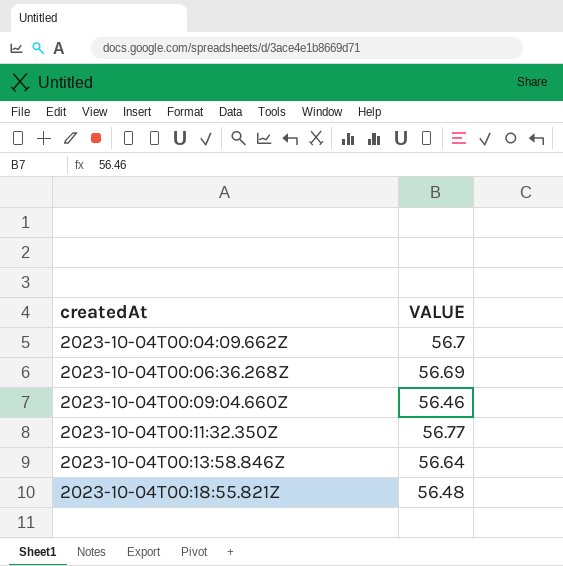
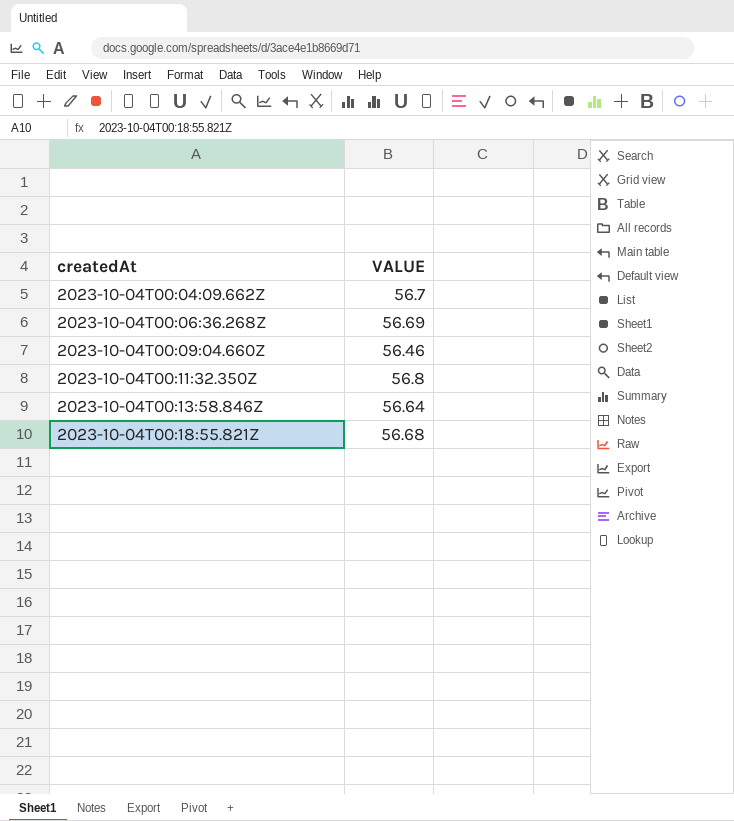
2023-10-04T00:11:32.350Z | VALUE: 56.77 -> 56.8
2023-10-04T00:18:55.821Z | VALUE: 56.48 -> 56.68

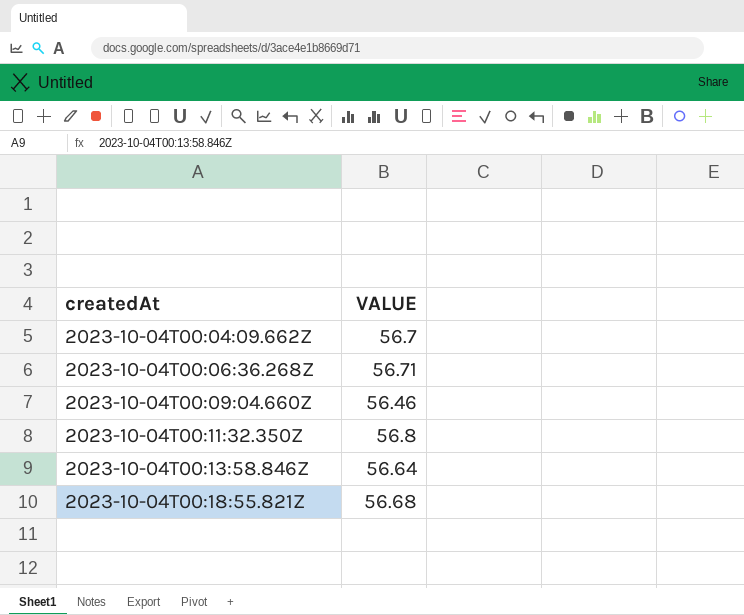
2023-10-04T00:06:36.268Z | VALUE: 56.69 -> 56.71

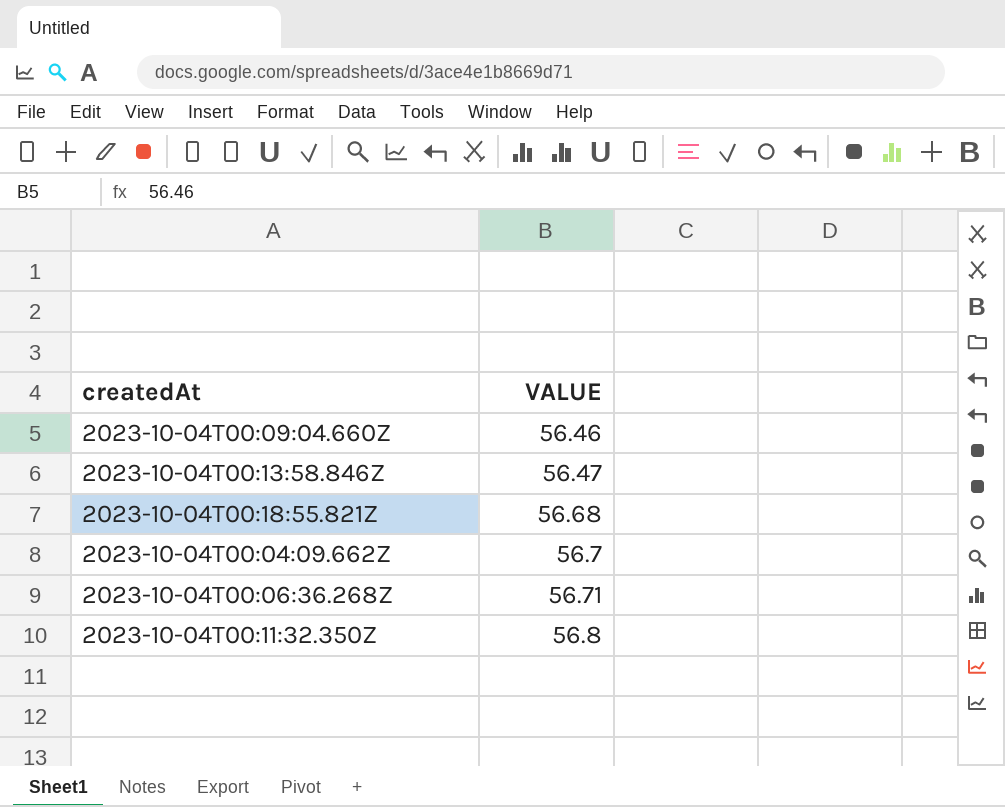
row order: createdAt ascending -> VALUE ascending
2023-10-04T00:13:58.846Z | VALUE: 56.64 -> 56.47

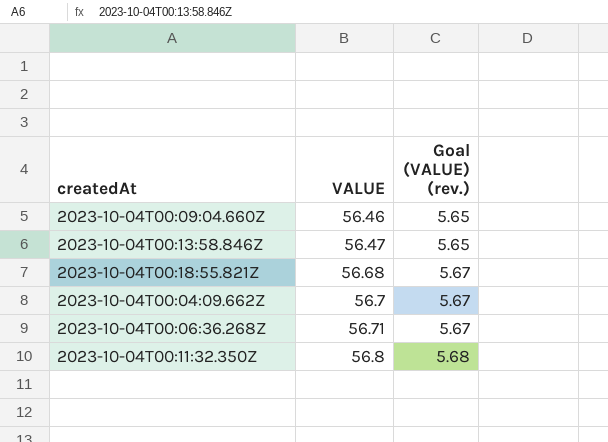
column Goal (VALUE) (rev.) | formula: none -> [VALUE] * 0.1

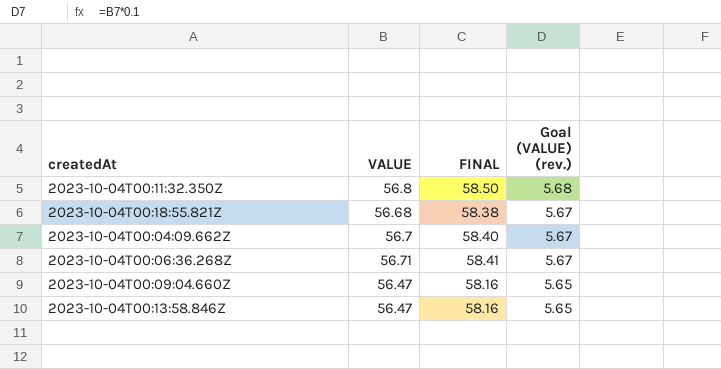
row order: VALUE ascending -> Goal (VALUE) (rev.) descending
column FINAL | formula: none -> [VALUE] * 1.03
2023-10-04T00:09:04.660Z | VALUE: 56.46 -> 56.47

